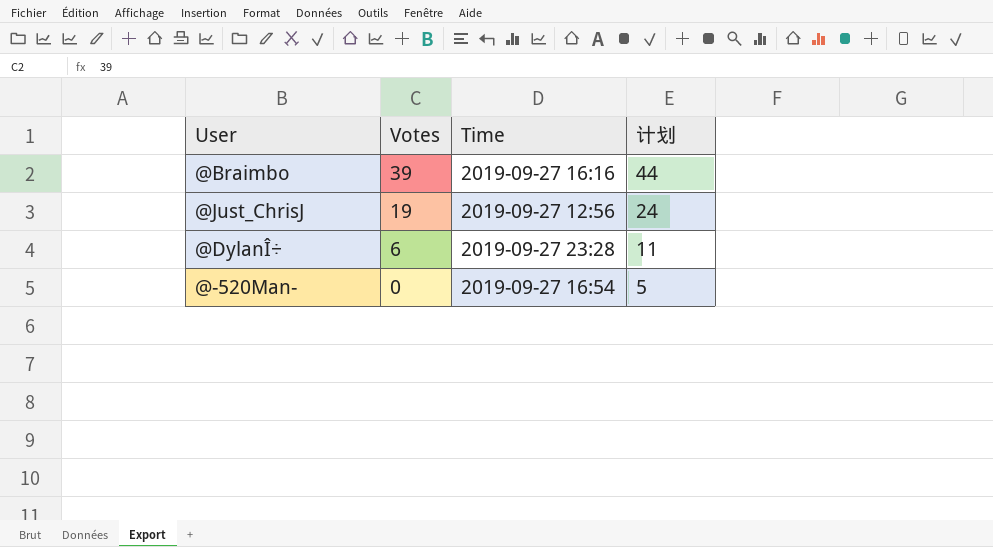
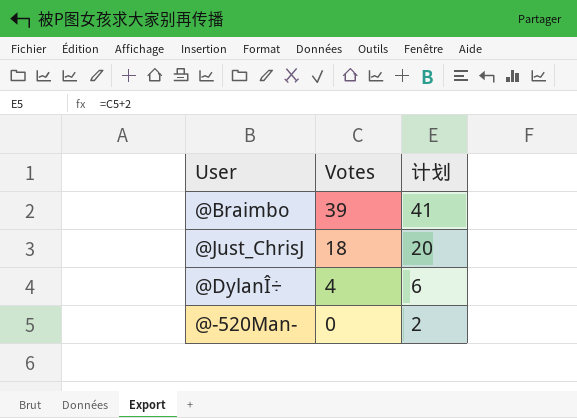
column Time | position: 3 -> none
column 计划 | formula: [Votes] + 5 -> [Votes] + 2
@Just_ChrisJ | Votes: 19 -> 18
@DylanÎ÷ | Votes: 6 -> 4

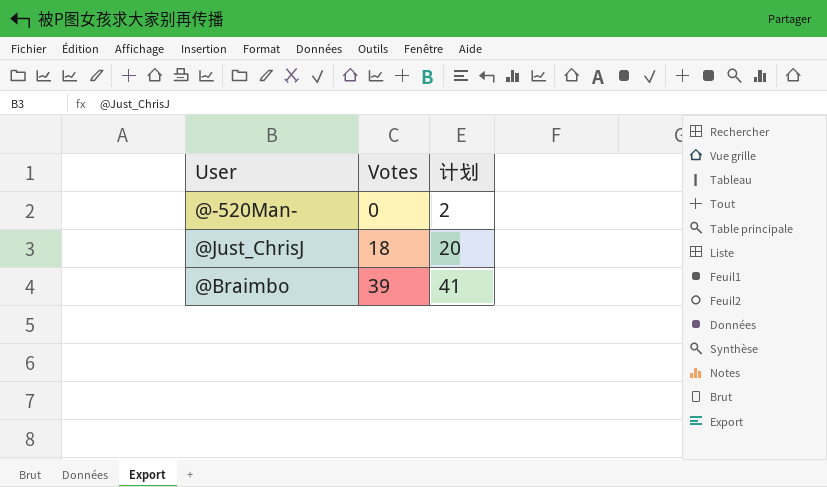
row order: Votes descending -> Votes ascending
row @DylanÎ÷: 4 | 6 -> none

